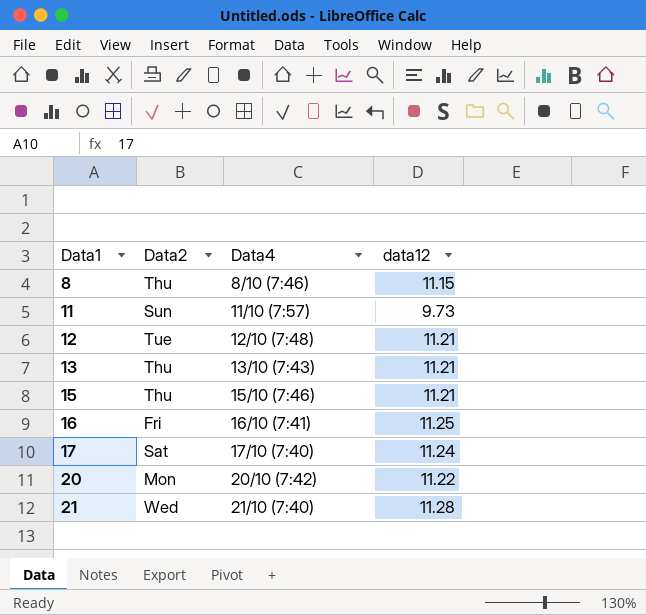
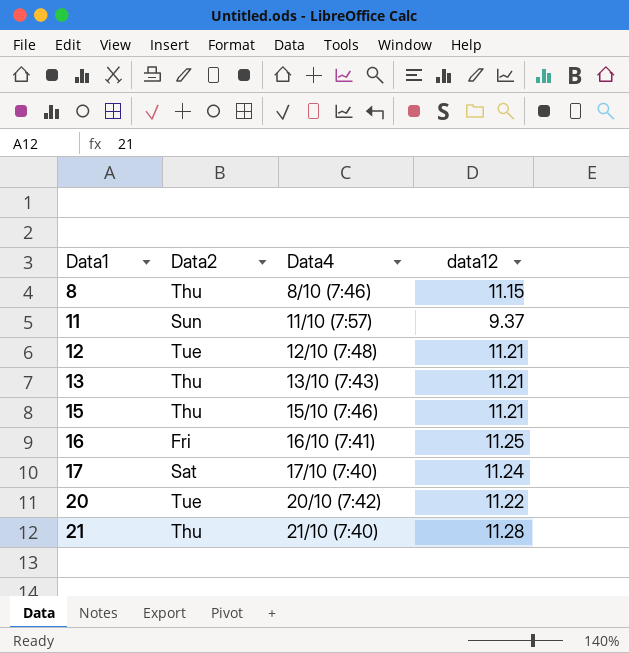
11 | data12: 9.73 -> 9.37
20 | Data2: Mon -> Tue
21 | Data2: Wed -> Thu

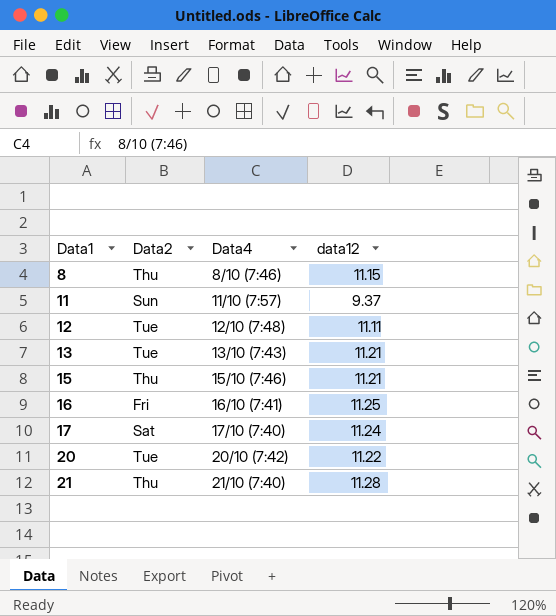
12 | data12: 11.21 -> 11.11
13 | Data2: Thu -> Tue

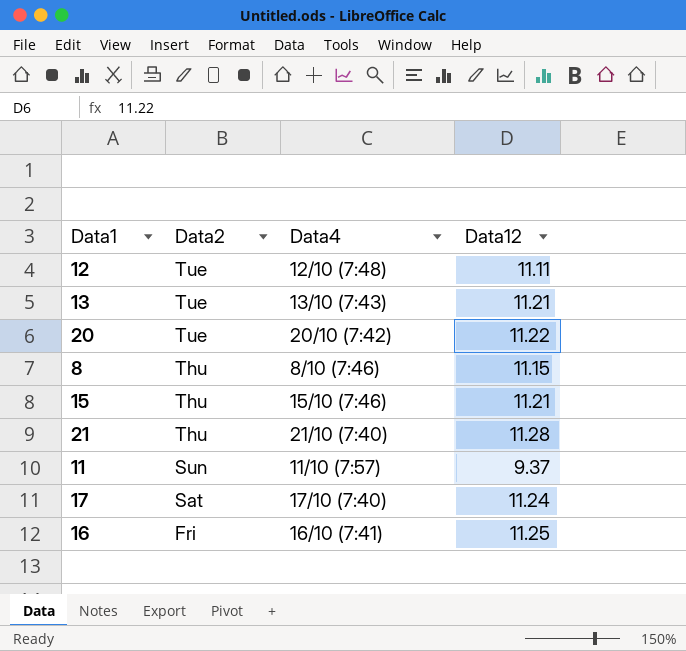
row order: Data1 ascending -> Data2 descending
column name: data12 -> Data12

